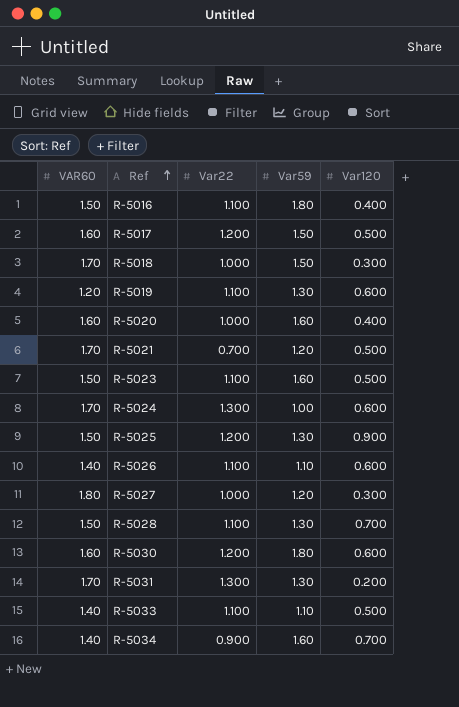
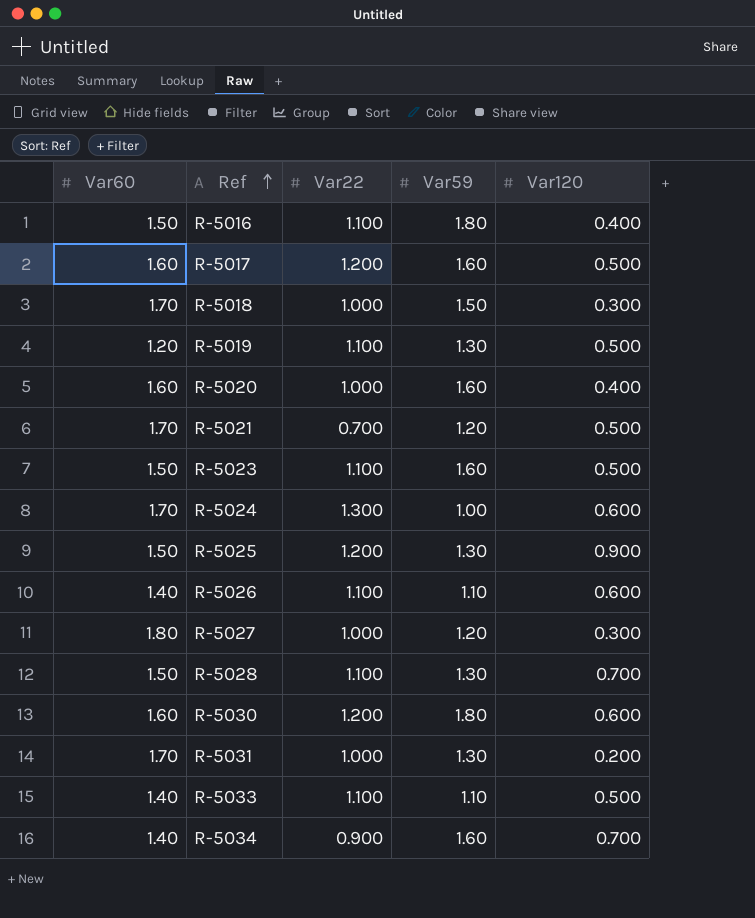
column name: VAR60 -> Var60
R-5017 | Var59: 1.50 -> 1.60
R-5019 | Var120: 0.600 -> 0.500
R-5031 | Var22: 1.300 -> 1.000

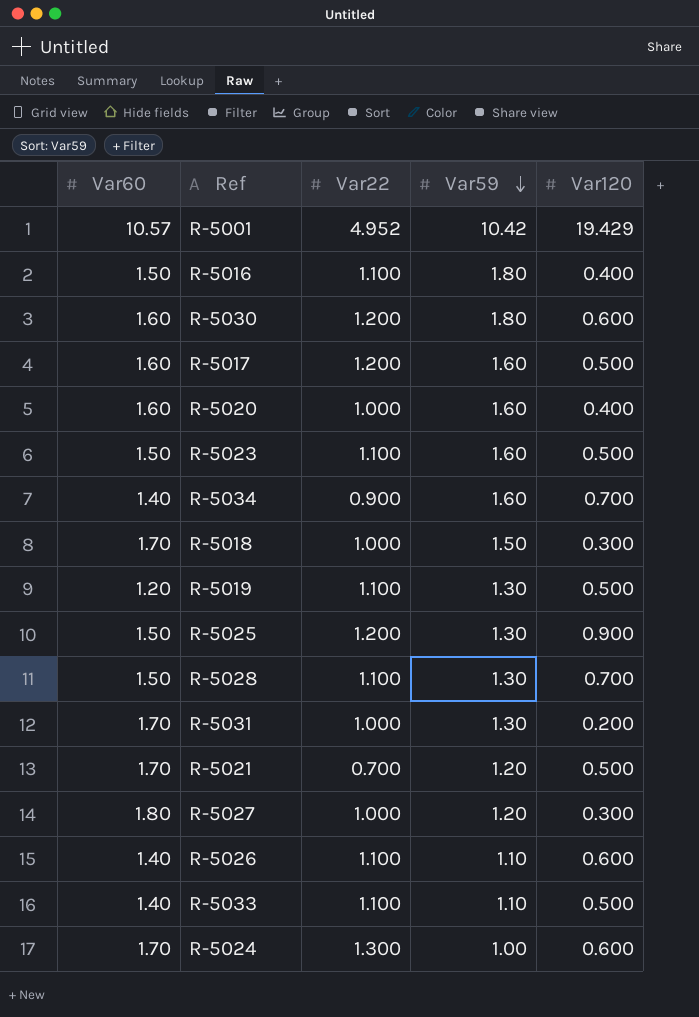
row order: Ref ascending -> Var59 descending
row R-5001: none -> 10.57 | 4.952 | 10.42 | 19.429

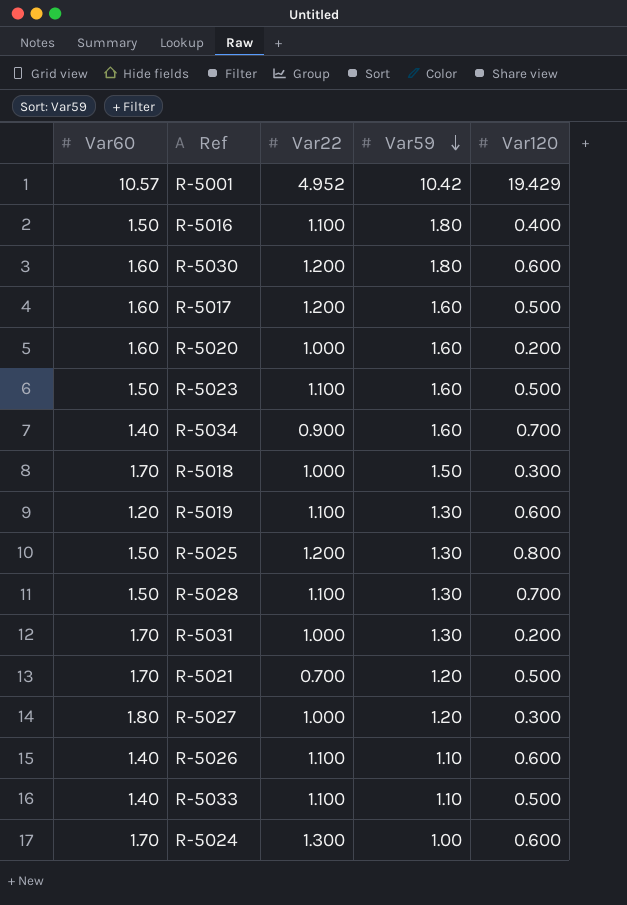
R-5020 | Var120: 0.400 -> 0.200
R-5019 | Var120: 0.500 -> 0.600
R-5025 | Var120: 0.900 -> 0.800

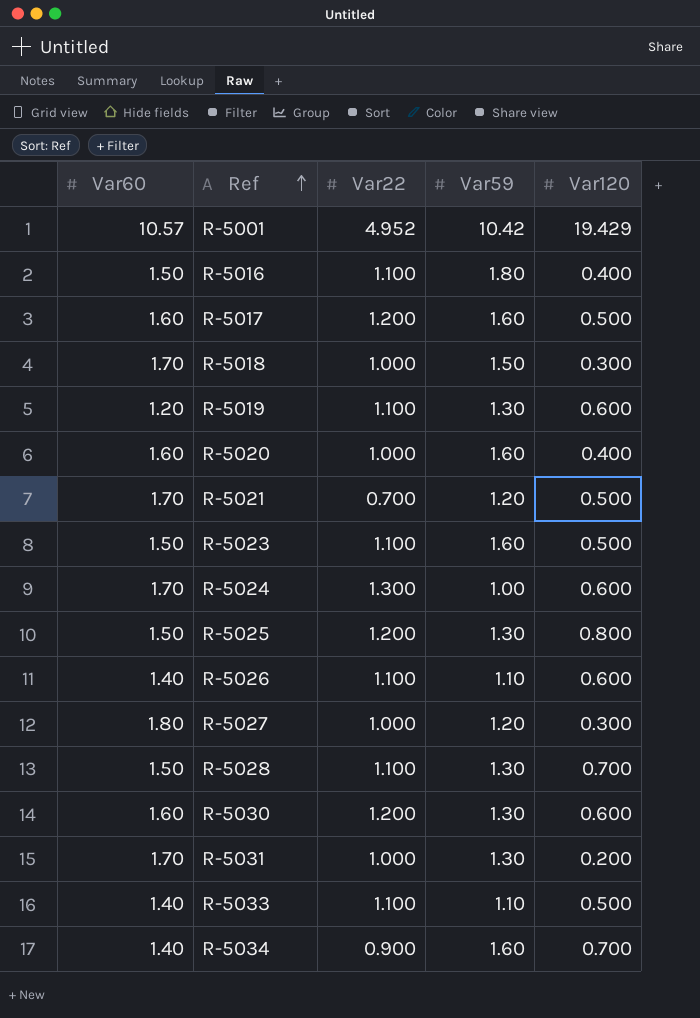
row order: Var59 descending -> Ref ascending
R-5020 | Var120: 0.200 -> 0.400
R-5030 | Var59: 1.80 -> 1.30

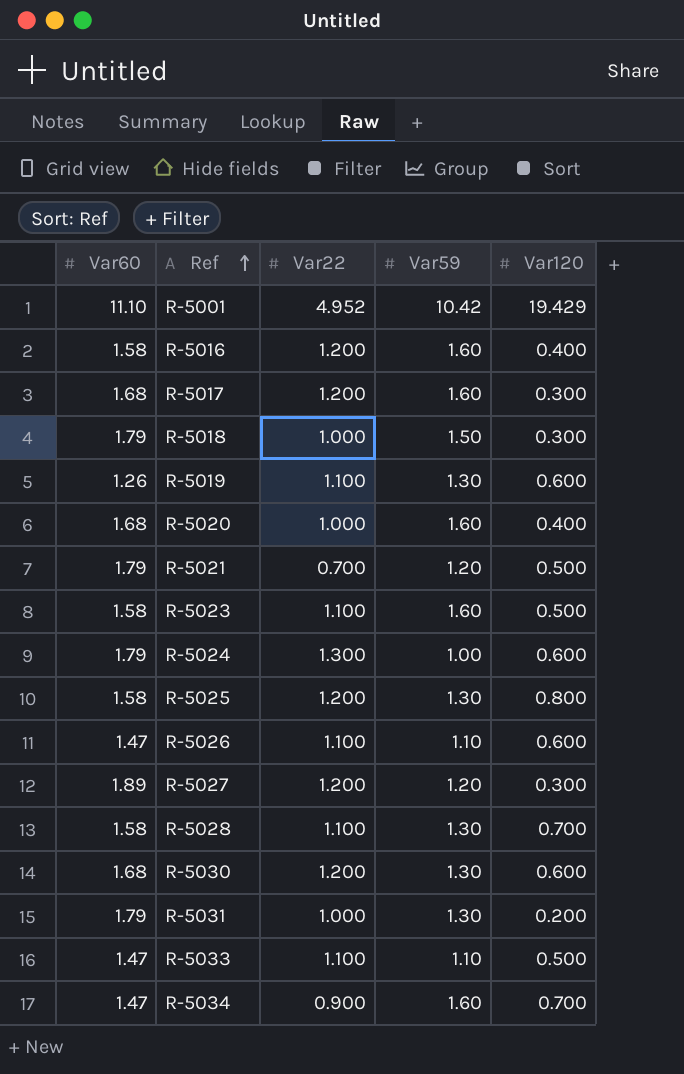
R-5001 | Var60: 10.57 -> 11.10
R-5016 | Var60: 1.50 -> 1.58
R-5016 | Var22: 1.100 -> 1.200
R-5016 | Var59: 1.80 -> 1.60
R-5017 | Var60: 1.60 -> 1.68
R-5017 | Var120: 0.500 -> 0.300
R-5018 | Var60: 1.70 -> 1.79
R-5019 | Var60: 1.20 -> 1.26
R-5020 | Var60: 1.60 -> 1.68
R-5021 | Var60: 1.70 -> 1.79
R-5023 | Var60: 1.50 -> 1.58
R-5024 | Var60: 1.70 -> 1.79
R-5025 | Var60: 1.50 -> 1.58
R-5026 | Var60: 1.40 -> 1.47
R-5027 | Var60: 1.80 -> 1.89
R-5027 | Var22: 1.000 -> 1.200
R-5028 | Var60: 1.50 -> 1.58
R-5030 | Var60: 1.60 -> 1.68
R-5031 | Var60: 1.70 -> 1.79
R-5033 | Var60: 1.40 -> 1.47
R-5034 | Var60: 1.40 -> 1.47

